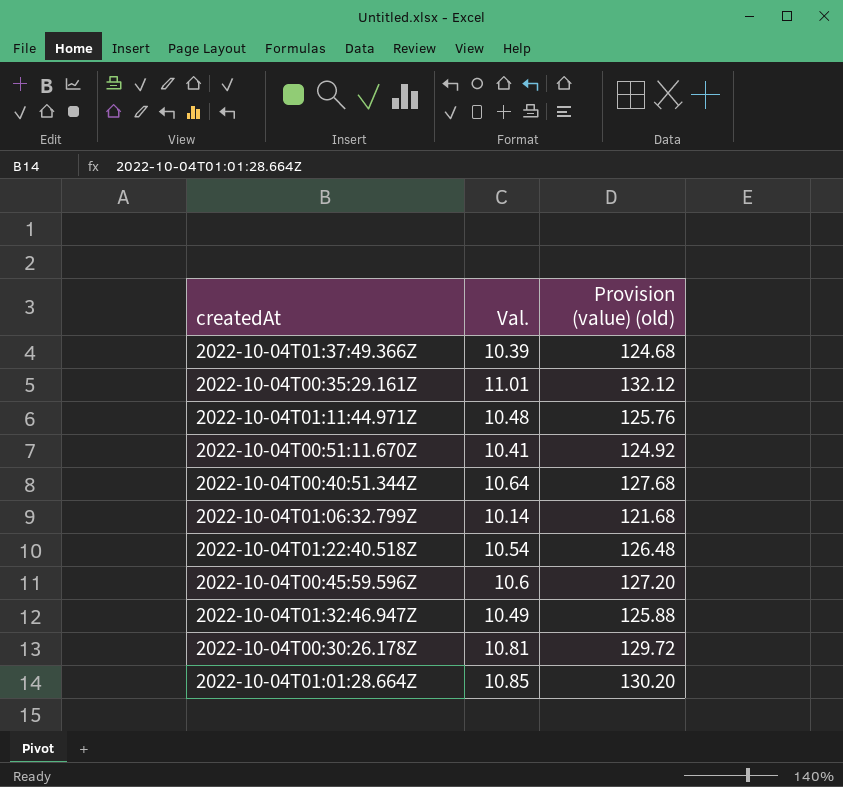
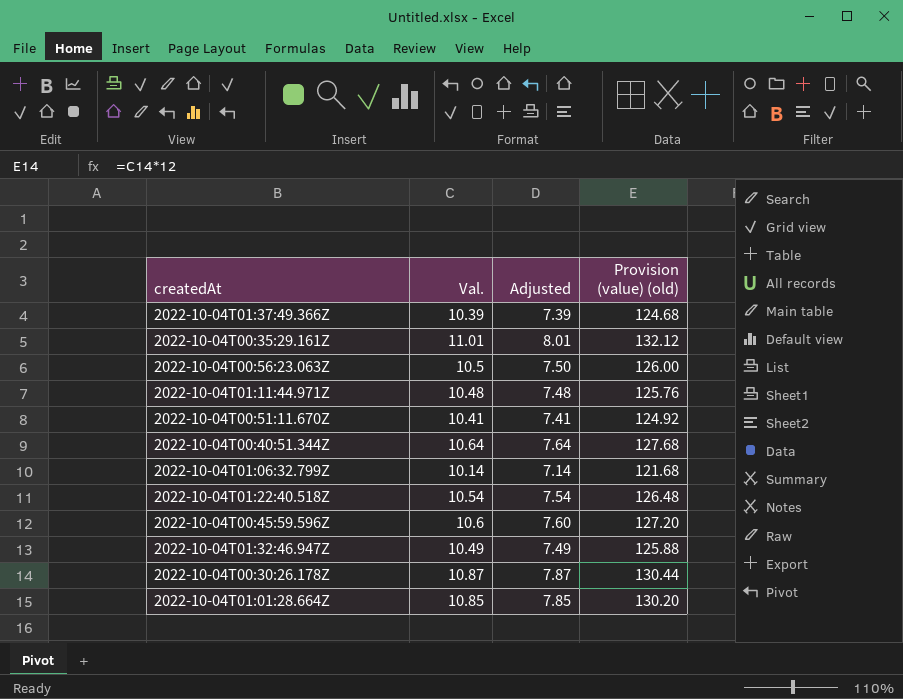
column Adjusted | formula: none -> [Val.] - 3
row 2022-10-04T00:56:23.063Z: none -> 10.5 | 7.50 | 126.00
2022-10-04T00:30:26.178Z | Val.: 10.81 -> 10.87
2022-10-04T00:30:26.178Z | Provision (value) (old): 129.72 -> 130.44

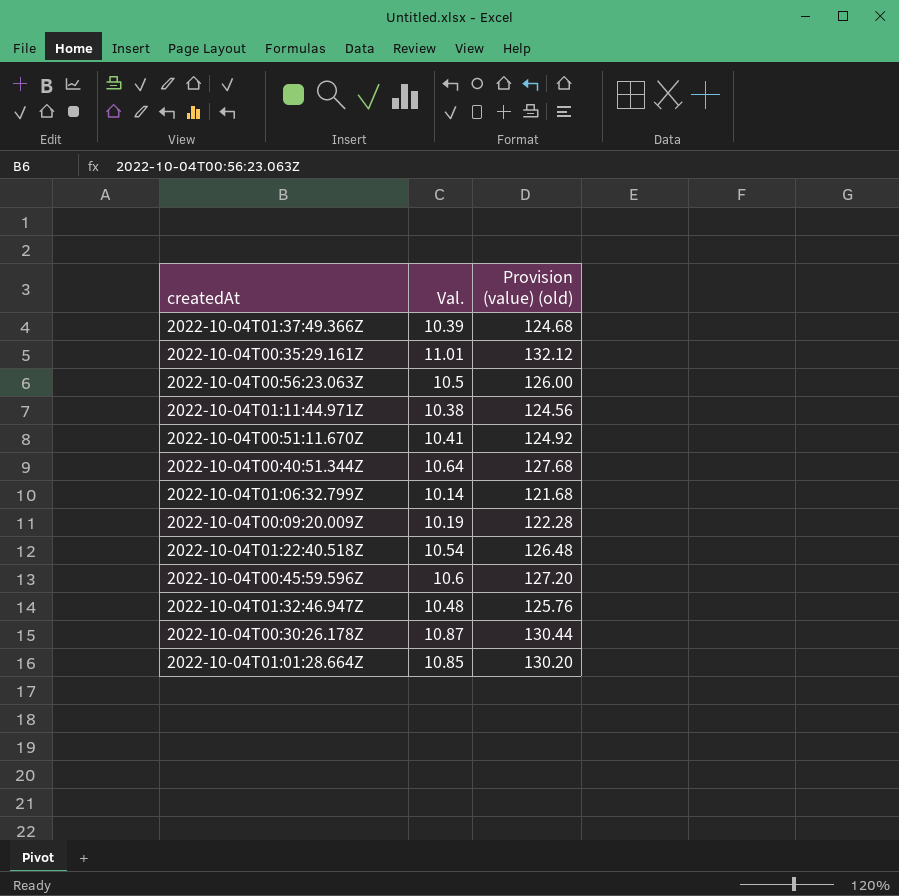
column Adjusted | formula: [Val.] - 3 -> none
2022-10-04T01:11:44.971Z | Val.: 10.48 -> 10.38
2022-10-04T01:11:44.971Z | Provision (value) (old): 125.76 -> 124.56
row 2022-10-04T00:09:20.009Z: none -> 10.19 | 122.28
2022-10-04T01:32:46.947Z | Val.: 10.49 -> 10.48
2022-10-04T01:32:46.947Z | Provision (value) (old): 125.88 -> 125.76

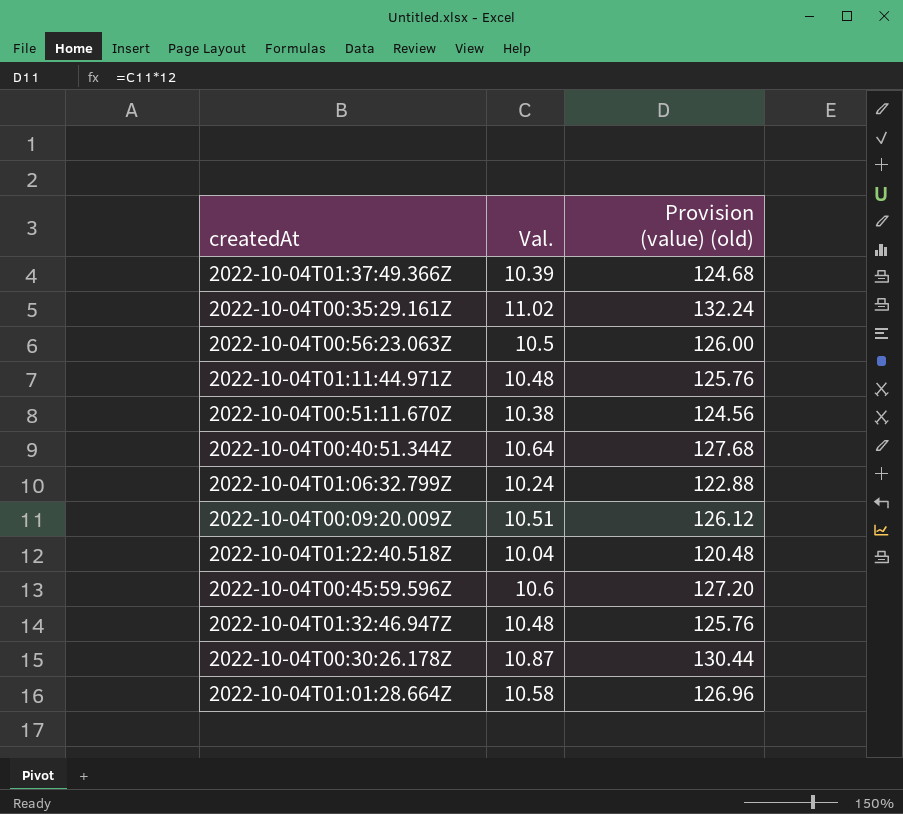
2022-10-04T00:35:29.161Z | Val.: 11.01 -> 11.02
2022-10-04T00:35:29.161Z | Provision (value) (old): 132.12 -> 132.24
2022-10-04T01:11:44.971Z | Val.: 10.38 -> 10.48
2022-10-04T01:11:44.971Z | Provision (value) (old): 124.56 -> 125.76
2022-10-04T00:51:11.670Z | Val.: 10.41 -> 10.38
2022-10-04T00:51:11.670Z | Provision (value) (old): 124.92 -> 124.56
2022-10-04T01:06:32.799Z | Val.: 10.14 -> 10.24
2022-10-04T01:06:32.799Z | Provision (value) (old): 121.68 -> 122.88
2022-10-04T00:09:20.009Z | Val.: 10.19 -> 10.51
2022-10-04T00:09:20.009Z | Provision (value) (old): 122.28 -> 126.12
2022-10-04T01:22:40.518Z | Val.: 10.54 -> 10.04
2022-10-04T01:22:40.518Z | Provision (value) (old): 126.48 -> 120.48
2022-10-04T01:01:28.664Z | Val.: 10.85 -> 10.58
2022-10-04T01:01:28.664Z | Provision (value) (old): 130.20 -> 126.96

